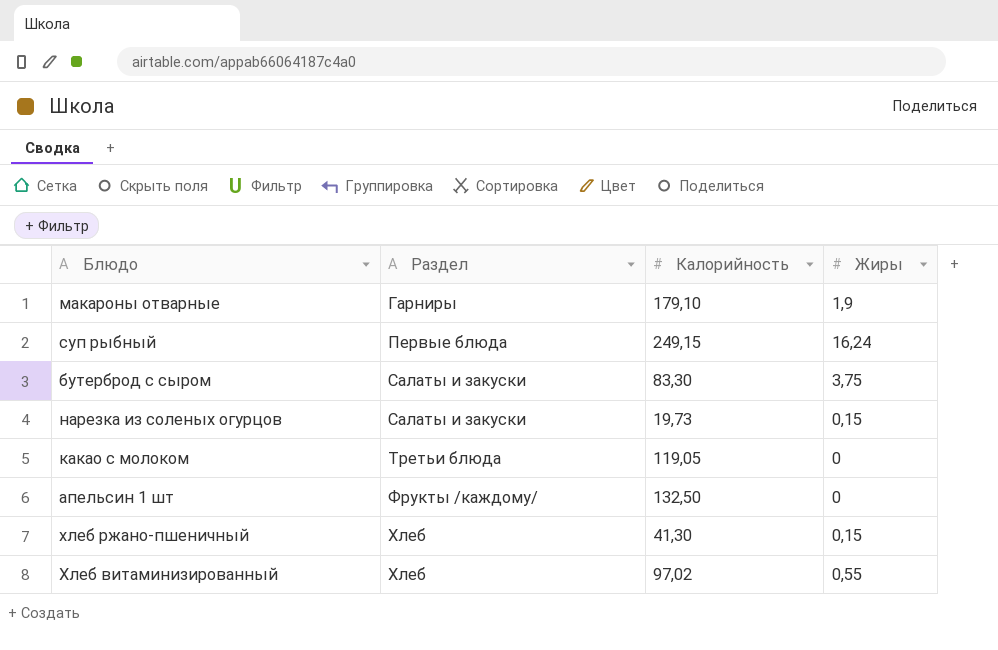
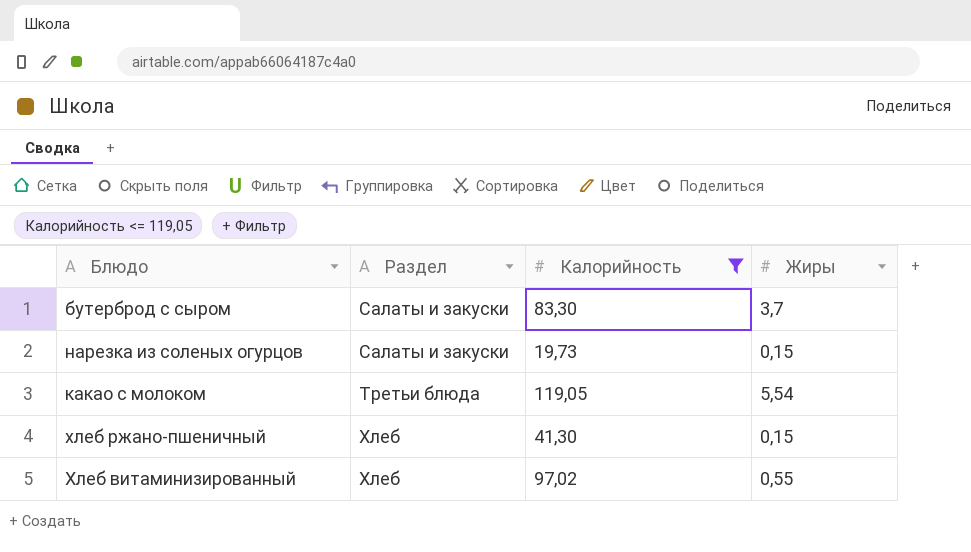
filter: none -> Калорийность <= 119,05
бутерброд с сыром | Жиры: 3,75 -> 3,7
какао с молоком | Жиры: 0 -> 5,54

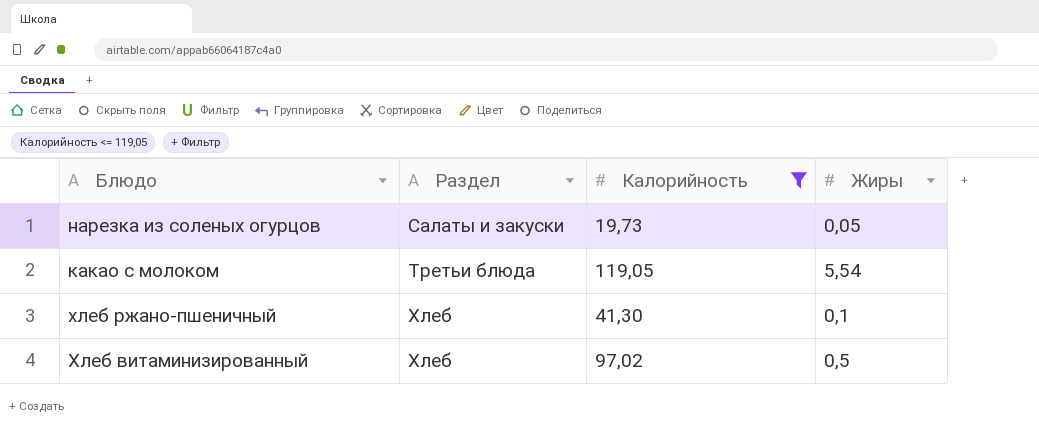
row бутерброд с сыром: Салаты и закуски | 83,30 | 3,7 -> none
нарезка из соленых огурцов | Жиры: 0,15 -> 0,05
хлеб ржано-пшеничный | Жиры: 0,15 -> 0,1
Хлеб витаминизированный | Жиры: 0,55 -> 0,5

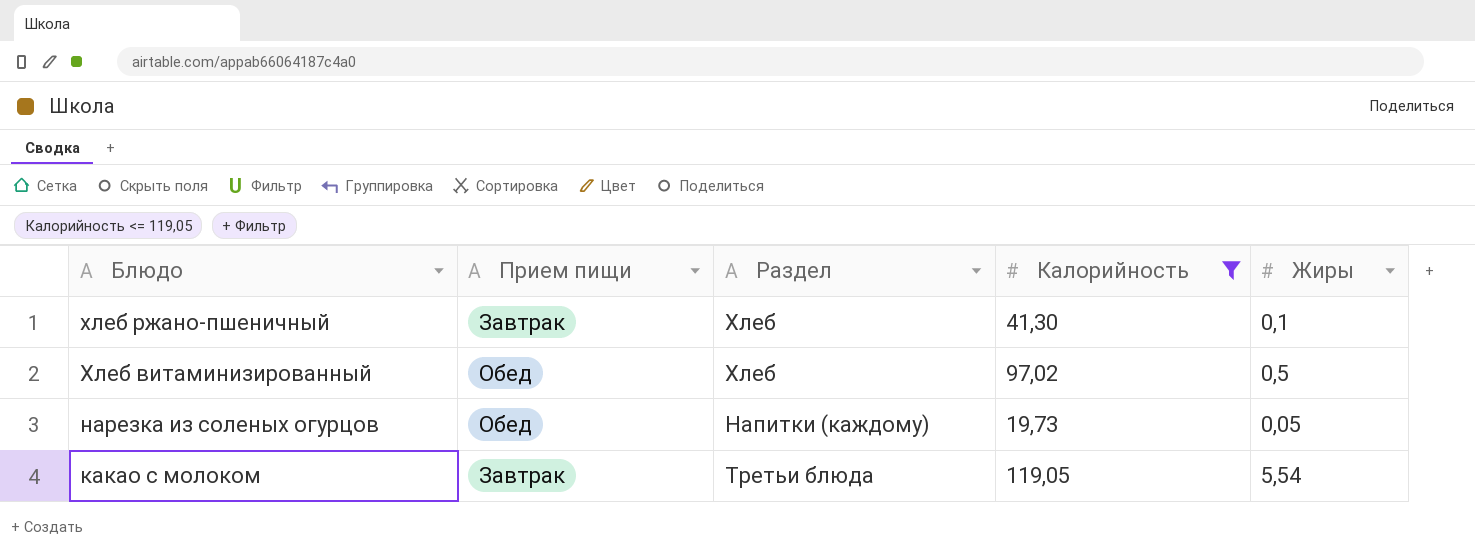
row order: Раздел ascending -> Блюдо descending
column Прием пищи | position: none -> 2
нарезка из соленых огурцов | Раздел: Салаты и закуски -> Напитки (каждому)

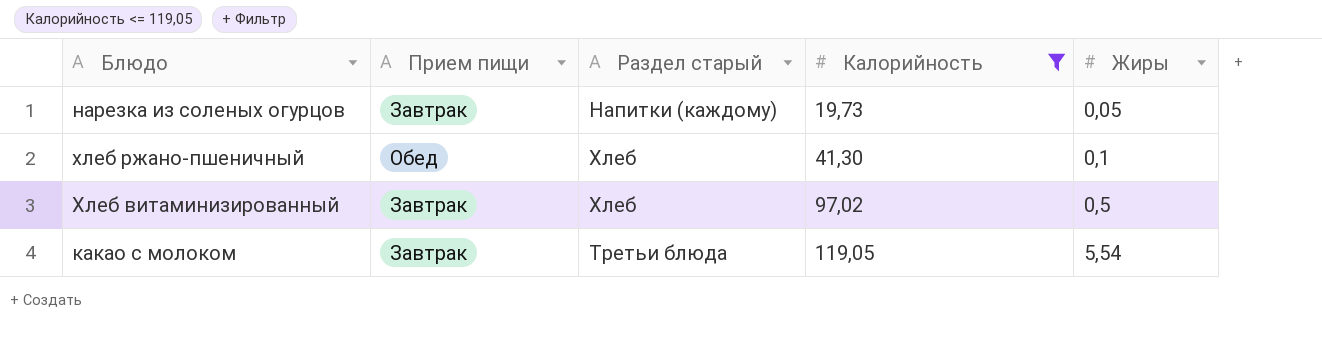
row order: Блюдо descending -> Калорийность ascending
column name: Раздел -> Раздел старый
нарезка из соленых огурцов | Прием пищи: Обед -> Завтрак
хлеб ржано-пшеничный | Прием пищи: Завтрак -> Обед
Хлеб витаминизированный | Прием пищи: Обед -> Завтрак

